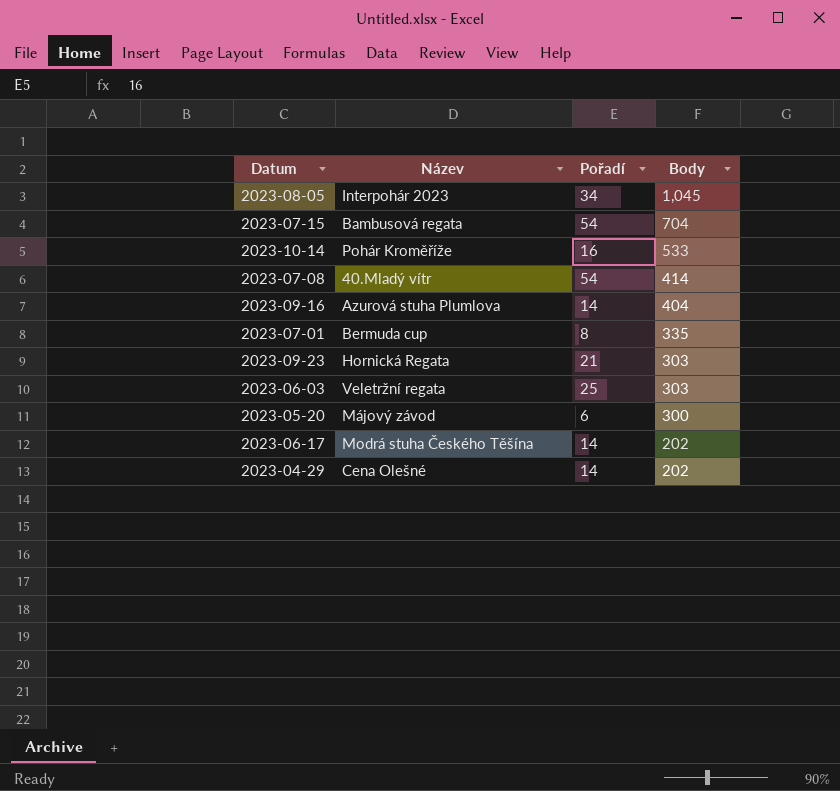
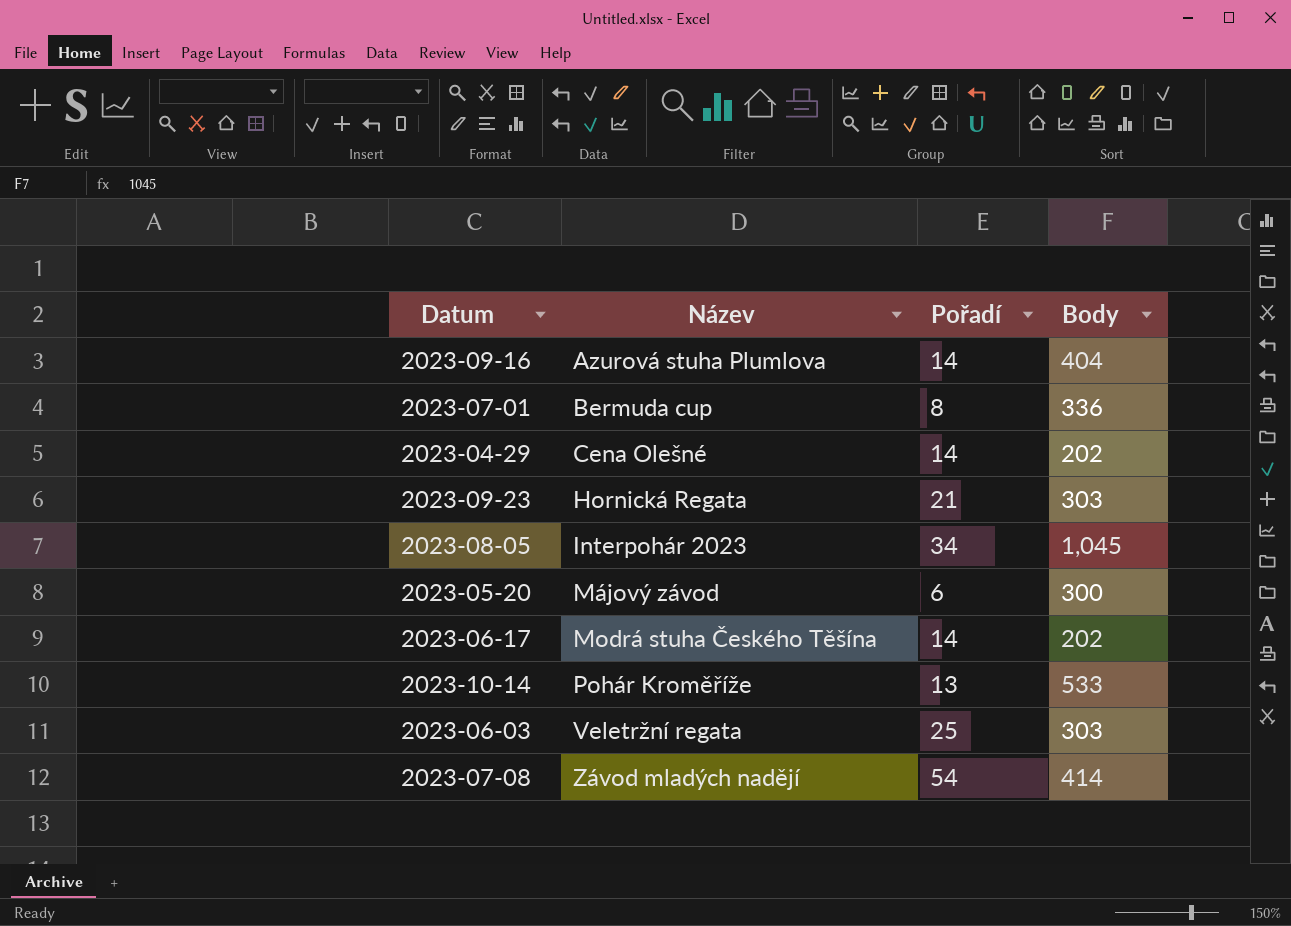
row order: Body descending -> Název ascending
row 2023-07-15: Bambusová regata | 54 | 704 -> none
2023-07-01 | Body: 335 -> 336
2023-10-14 | Pořadí: 16 -> 13
2023-07-08 | Název: 40.Mladý vítr -> Závod mladých nadějí

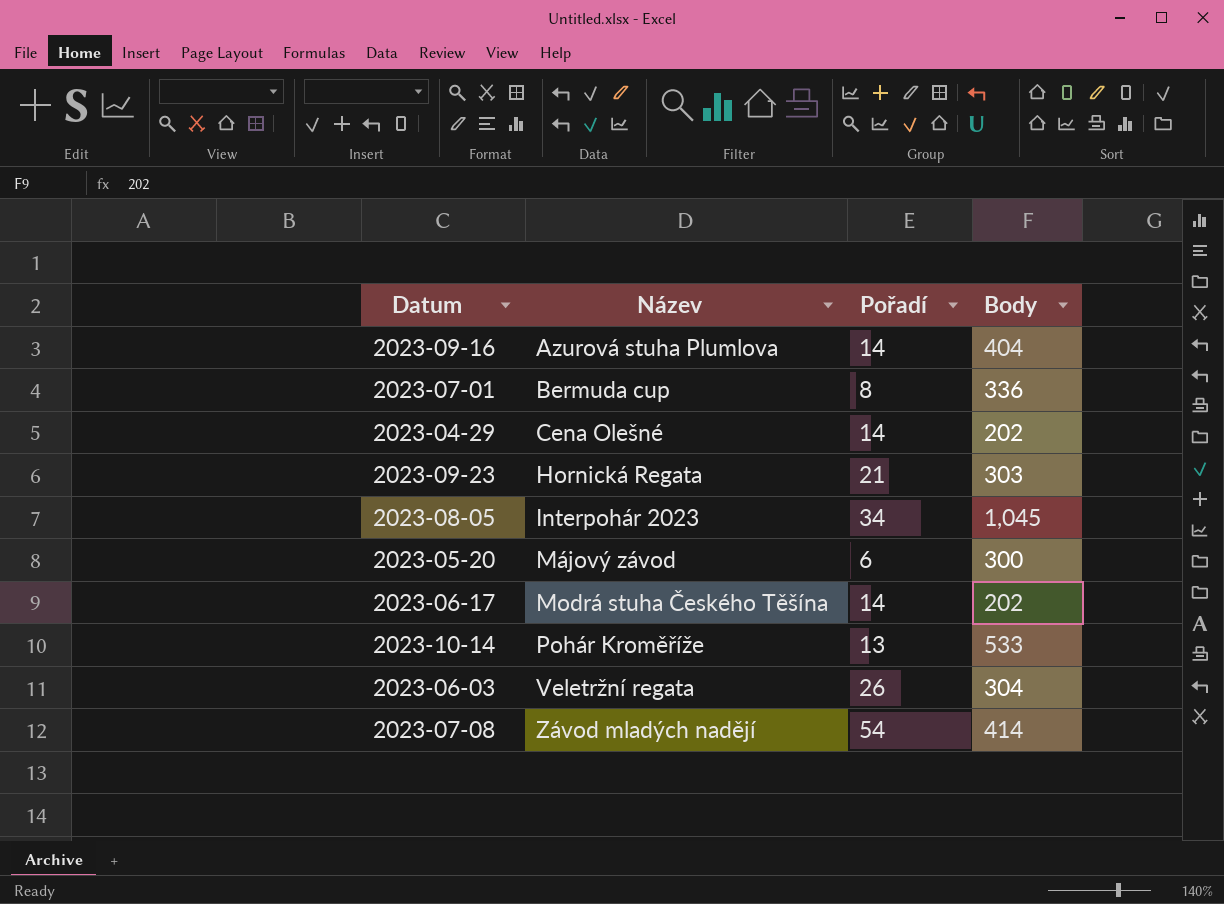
2023-06-03 | Pořadí: 25 -> 26
2023-06-03 | Body: 303 -> 304

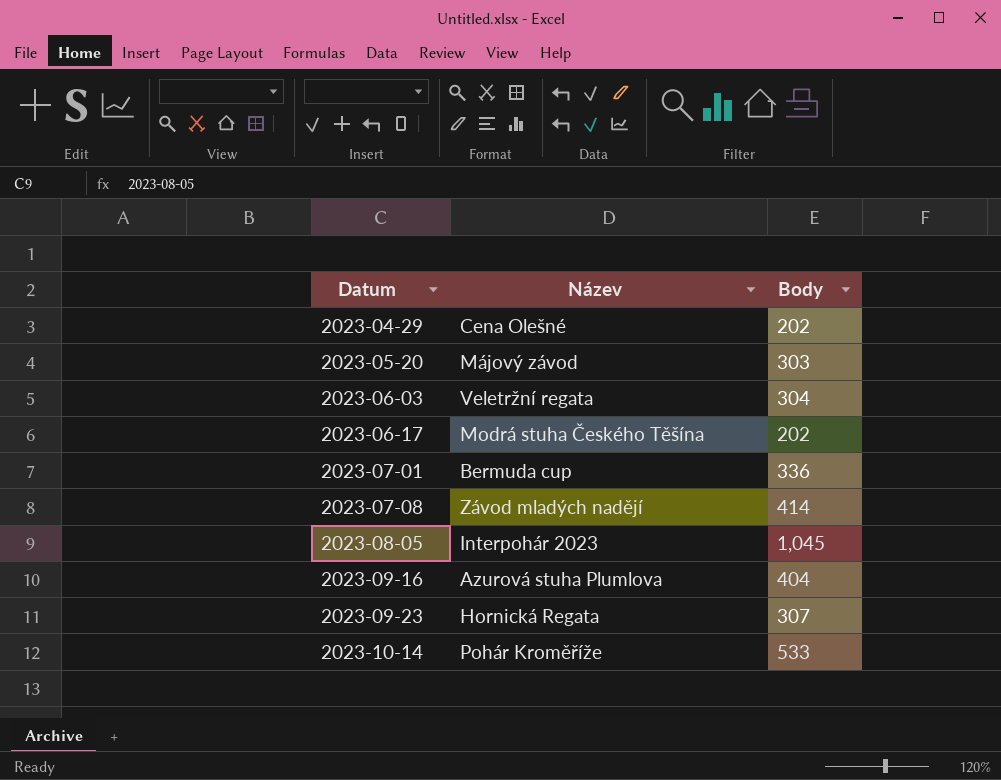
row order: Název ascending -> Datum ascending
column Pořadí | position: 3 -> none
2023-05-20 | Body: 300 -> 303
2023-09-23 | Body: 303 -> 307

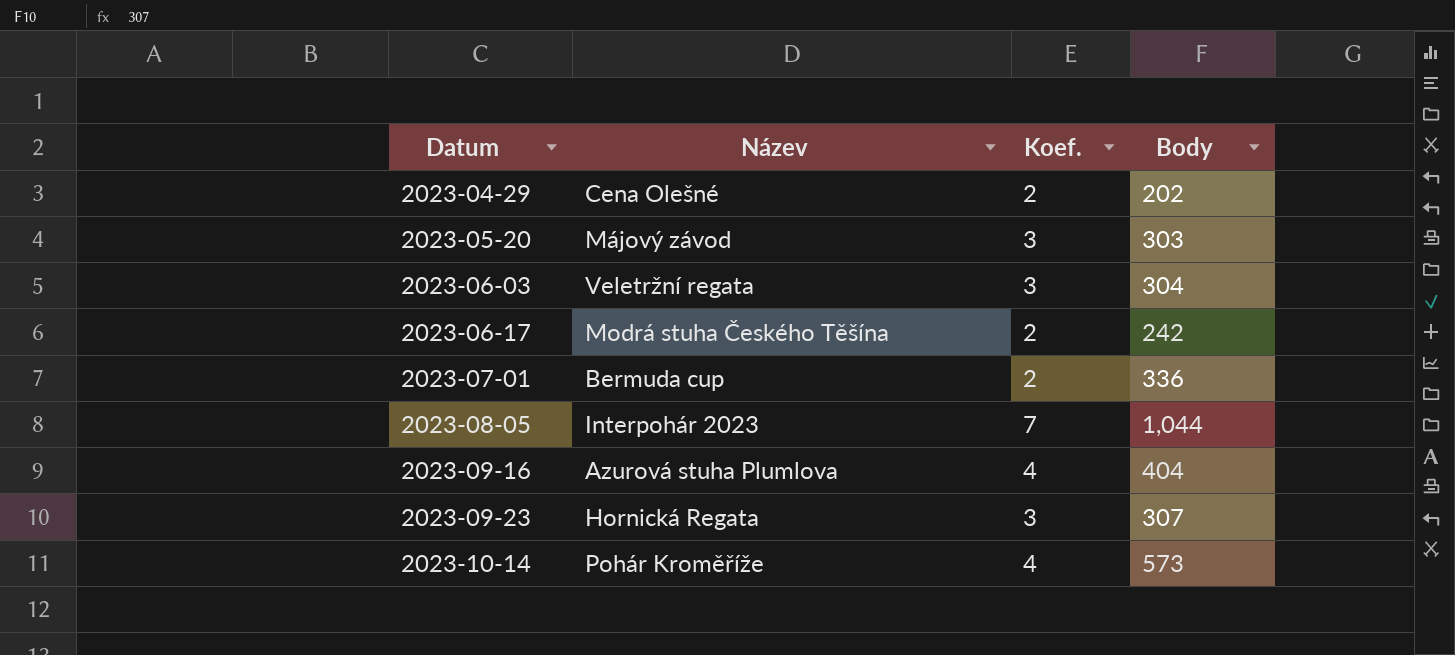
column Koef. | position: none -> 3
row 2023-07-08: Závod mladých nadějí | 414 -> none
2023-06-17 | Body: 202 -> 242
2023-08-05 | Body: 1,045 -> 1,044
2023-10-14 | Body: 533 -> 573

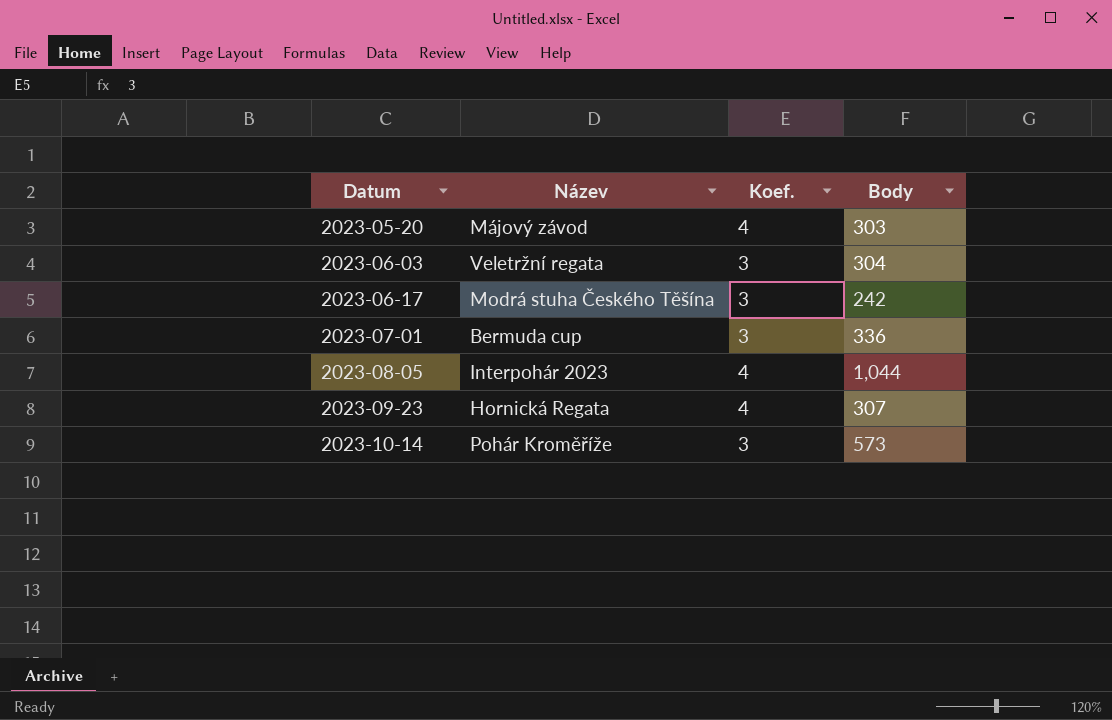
row 2023-04-29: Cena Olešné | 2 | 202 -> none
row 2023-09-16: Azurová stuha Plumlova | 4 | 404 -> none
2023-05-20 | Koef.: 3 -> 4
2023-06-17 | Koef.: 2 -> 3
2023-07-01 | Koef.: 2 -> 3
2023-08-05 | Koef.: 7 -> 4
2023-09-23 | Koef.: 3 -> 4
2023-10-14 | Koef.: 4 -> 3

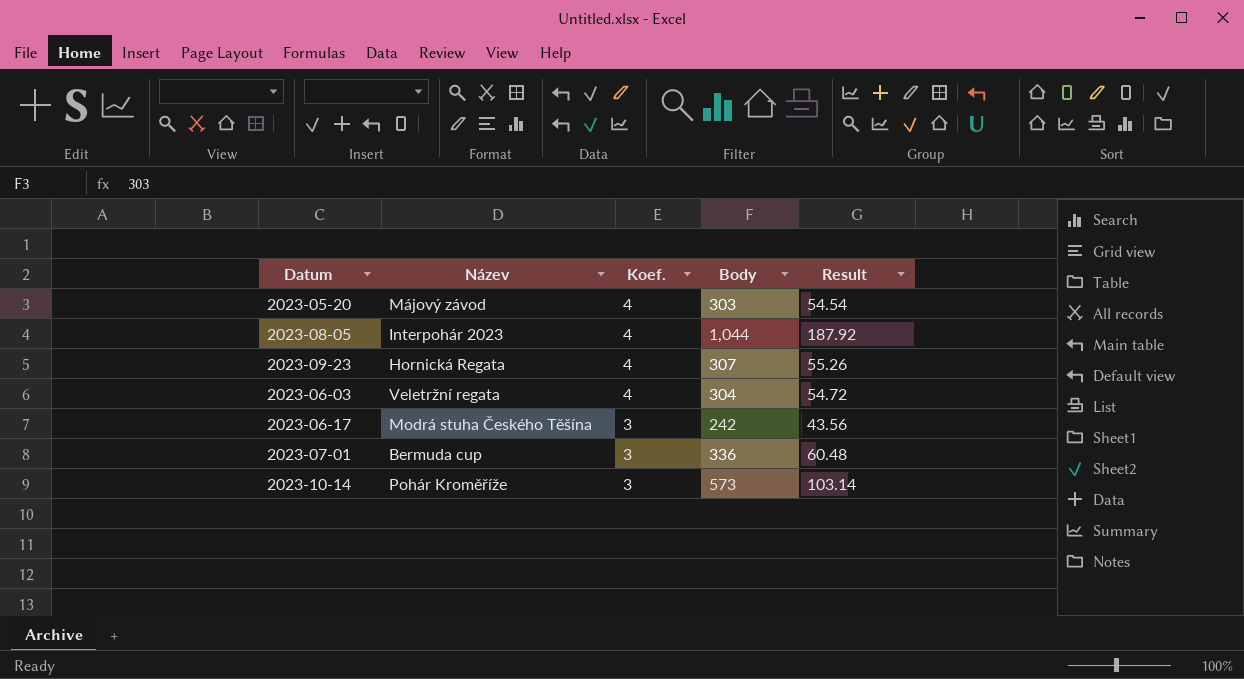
row order: Datum ascending -> Koef. descending
column Result | formula: none -> [Body] * 0.18
2023-06-03 | Koef.: 3 -> 4

